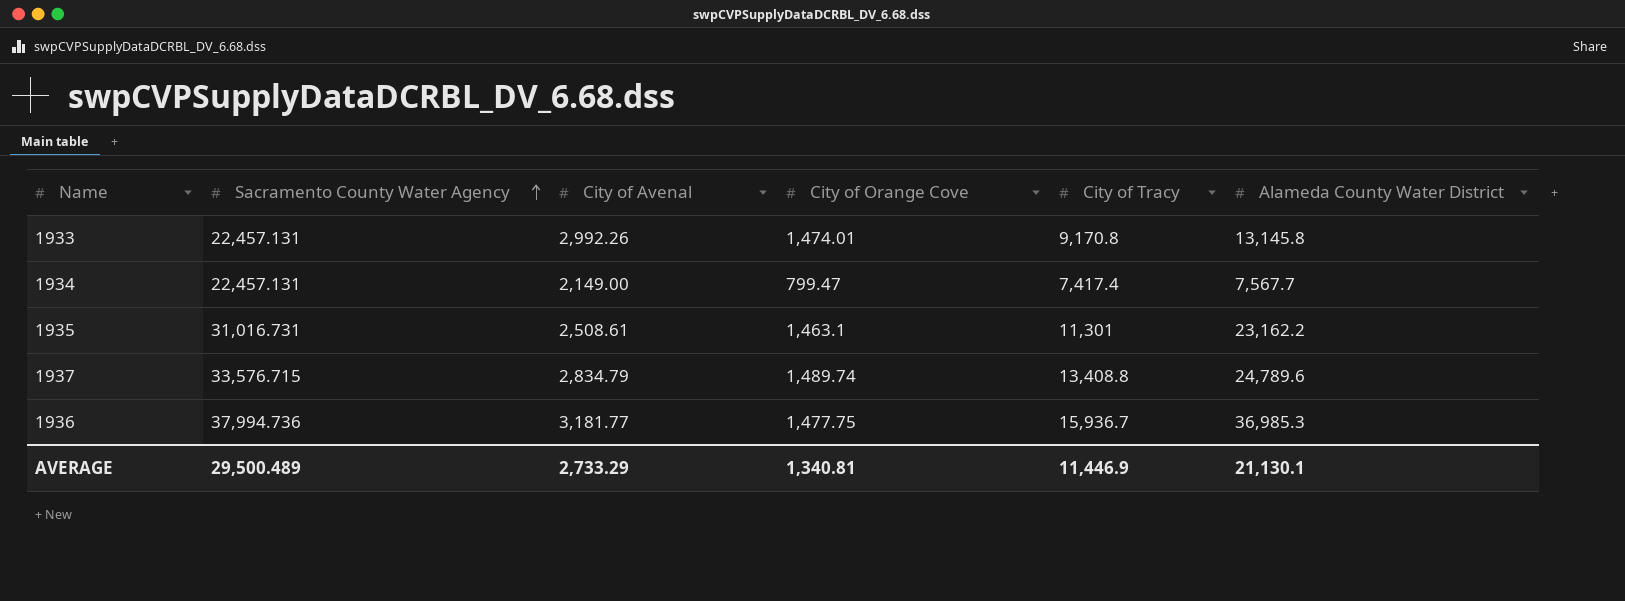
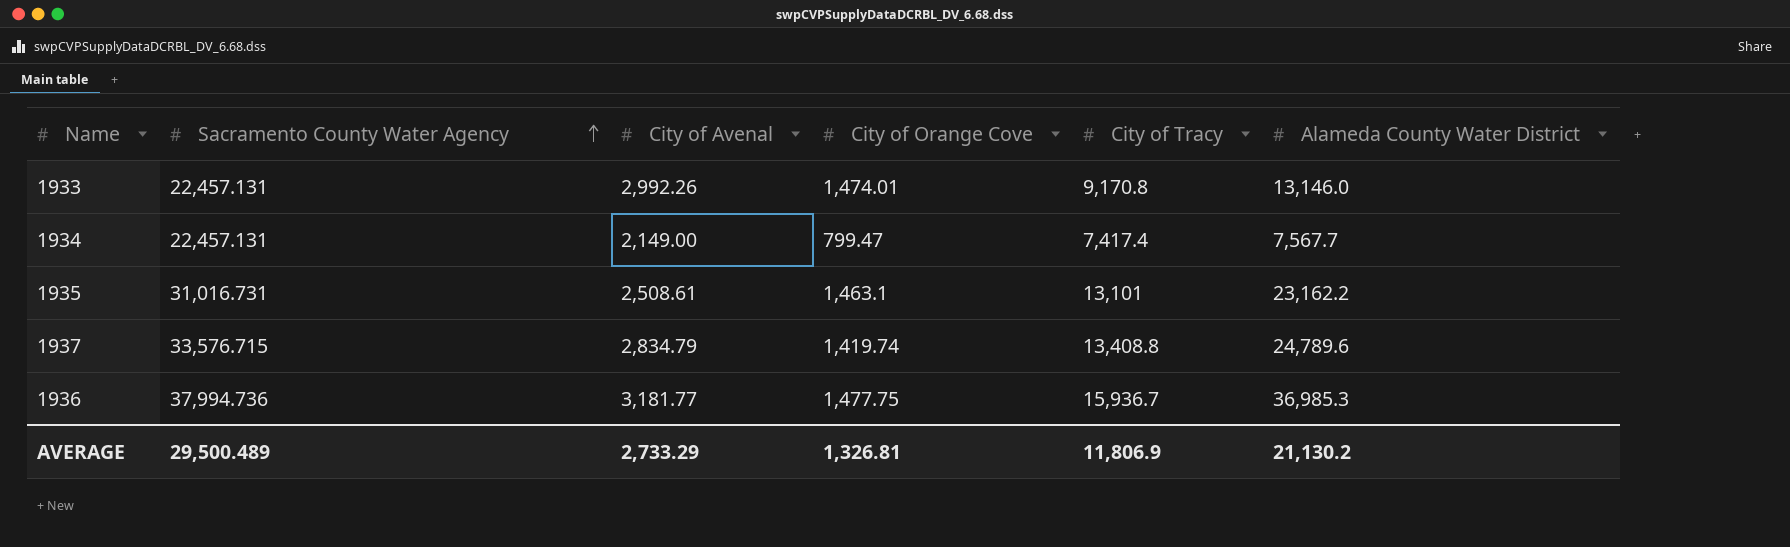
1933 | Alameda County Water District: 13,145.8 -> 13,146.0
1935 | City of Tracy: 11,301 -> 13,101
1937 | City of Orange Cove: 1,489.74 -> 1,419.74
AVERAGE | City of Orange Cove: 1,340.81 -> 1,326.81
AVERAGE | City of Tracy: 11,446.9 -> 11,806.9
AVERAGE | Alameda County Water District: 21,130.1 -> 21,130.2

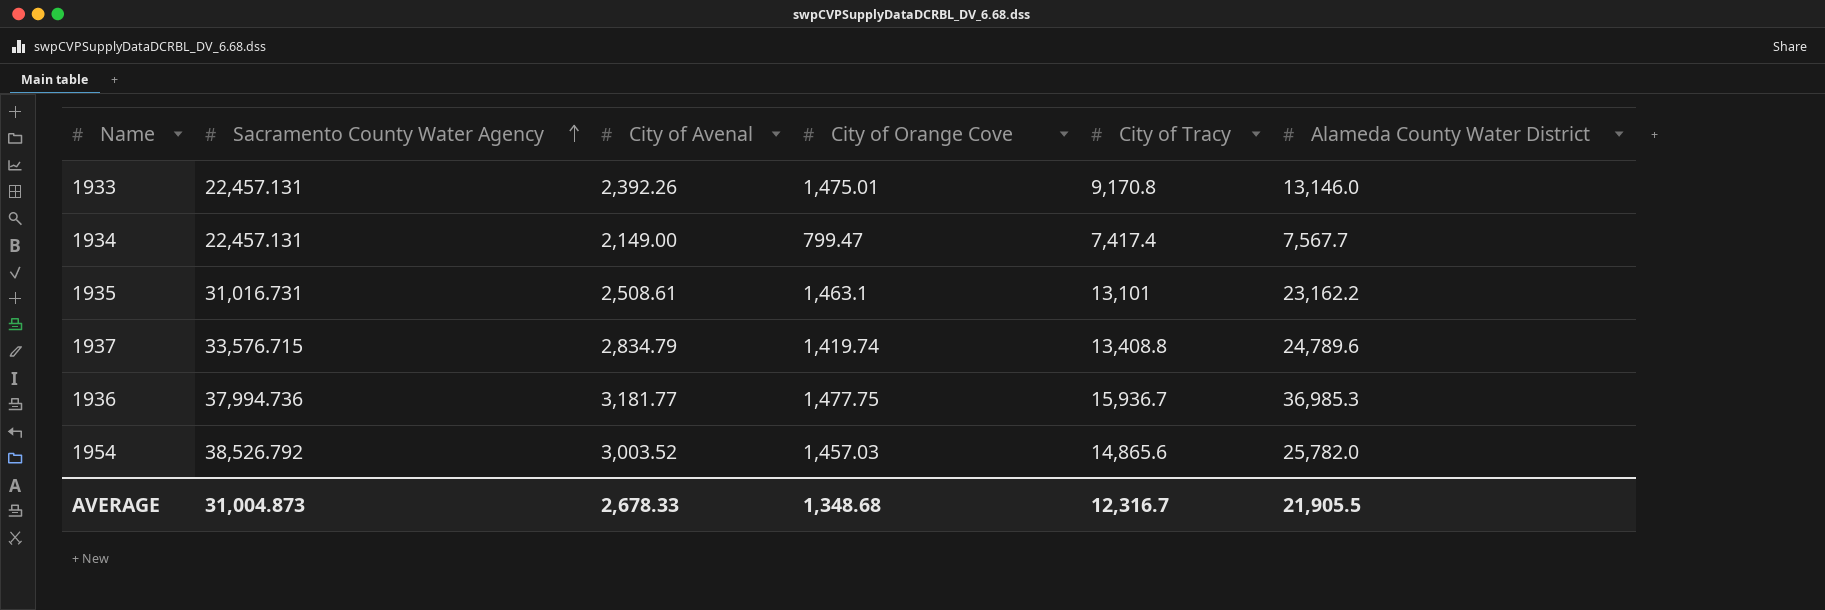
1933 | City of Avenal: 2,992.26 -> 2,392.26
1933 | City of Orange Cove: 1,474.01 -> 1,475.01
row 1954: none -> 38,526.792 | 3,003.52 | 1,457.03 | 14,865.6 | 25,782.0
AVERAGE | Sacramento County Water Agency: 29,500.489 -> 31,004.873
AVERAGE | City of Avenal: 2,733.29 -> 2,678.33
AVERAGE | City of Orange Cove: 1,326.81 -> 1,348.68
AVERAGE | City of Tracy: 11,806.9 -> 12,316.7
AVERAGE | Alameda County Water District: 21,130.2 -> 21,905.5

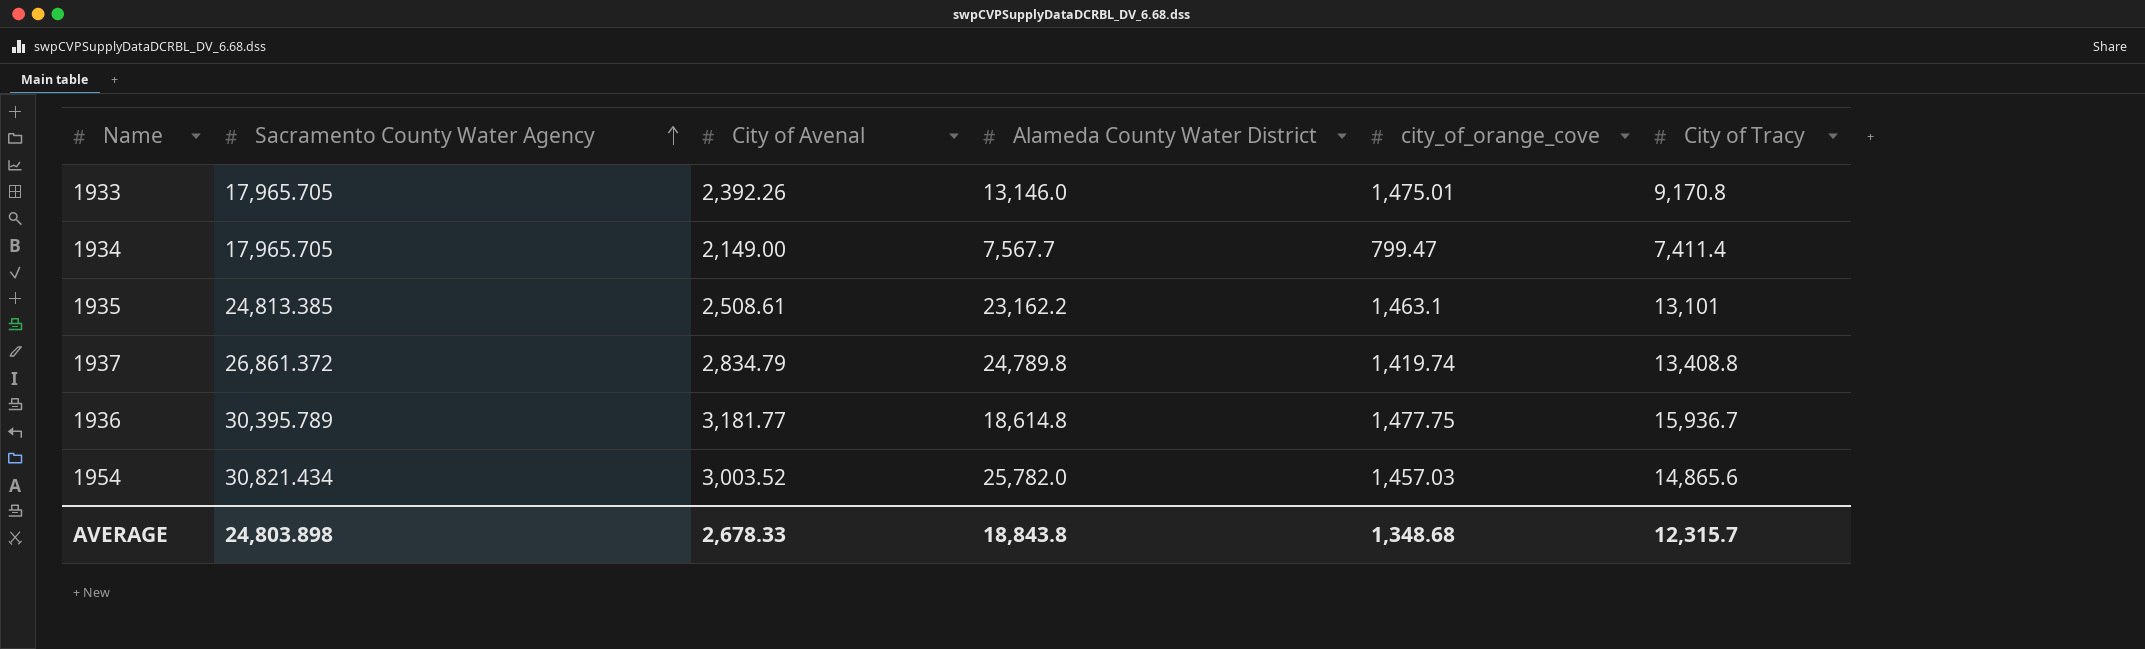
column Alameda County Water District | position: 6 -> 4
column name: City of Orange Cove -> city_of_orange_cove
1933 | Sacramento County Water Agency: 22,457.131 -> 17,965.705
1934 | Sacramento County Water Agency: 22,457.131 -> 17,965.705
1934 | City of Tracy: 7,417.4 -> 7,411.4
1935 | Sacramento County Water Agency: 31,016.731 -> 24,813.385
1937 | Sacramento County Water Agency: 33,576.715 -> 26,861.372
1937 | Alameda County Water District: 24,789.6 -> 24,789.8
1936 | Sacramento County Water Agency: 37,994.736 -> 30,395.789
1936 | Alameda County Water District: 36,985.3 -> 18,614.8
1954 | Sacramento County Water Agency: 38,526.792 -> 30,821.434
AVERAGE | Sacramento County Water Agency: 31,004.873 -> 24,803.898
AVERAGE | Alameda County Water District: 21,905.5 -> 18,843.8
AVERAGE | City of Tracy: 12,316.7 -> 12,315.7

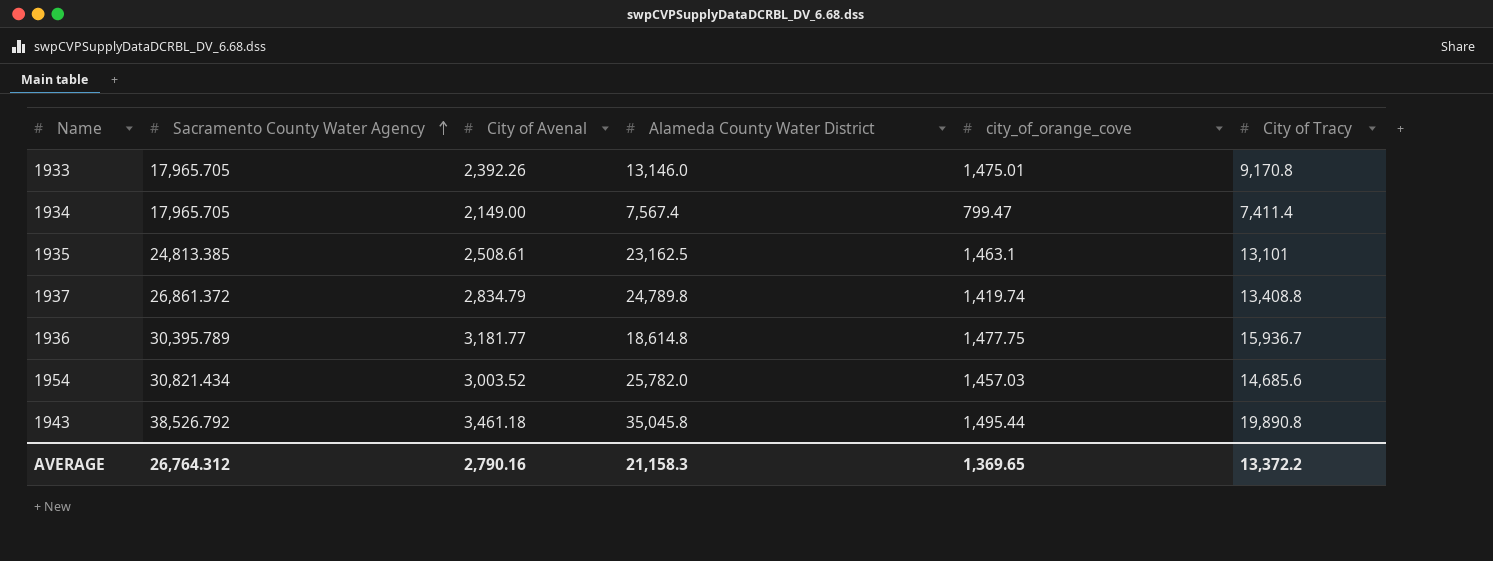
1934 | Alameda County Water District: 7,567.7 -> 7,567.4
1935 | Alameda County Water District: 23,162.2 -> 23,162.5
1954 | City of Tracy: 14,865.6 -> 14,685.6
row 1943: none -> 38,526.792 | 3,461.18 | 35,045.8 | 1,495.44 | 19,890.8
AVERAGE | Sacramento County Water Agency: 24,803.898 -> 26,764.312
AVERAGE | City of Avenal: 2,678.33 -> 2,790.16
AVERAGE | Alameda County Water District: 18,843.8 -> 21,158.3
AVERAGE | city_of_orange_cove: 1,348.68 -> 1,369.65
AVERAGE | City of Tracy: 12,315.7 -> 13,372.2

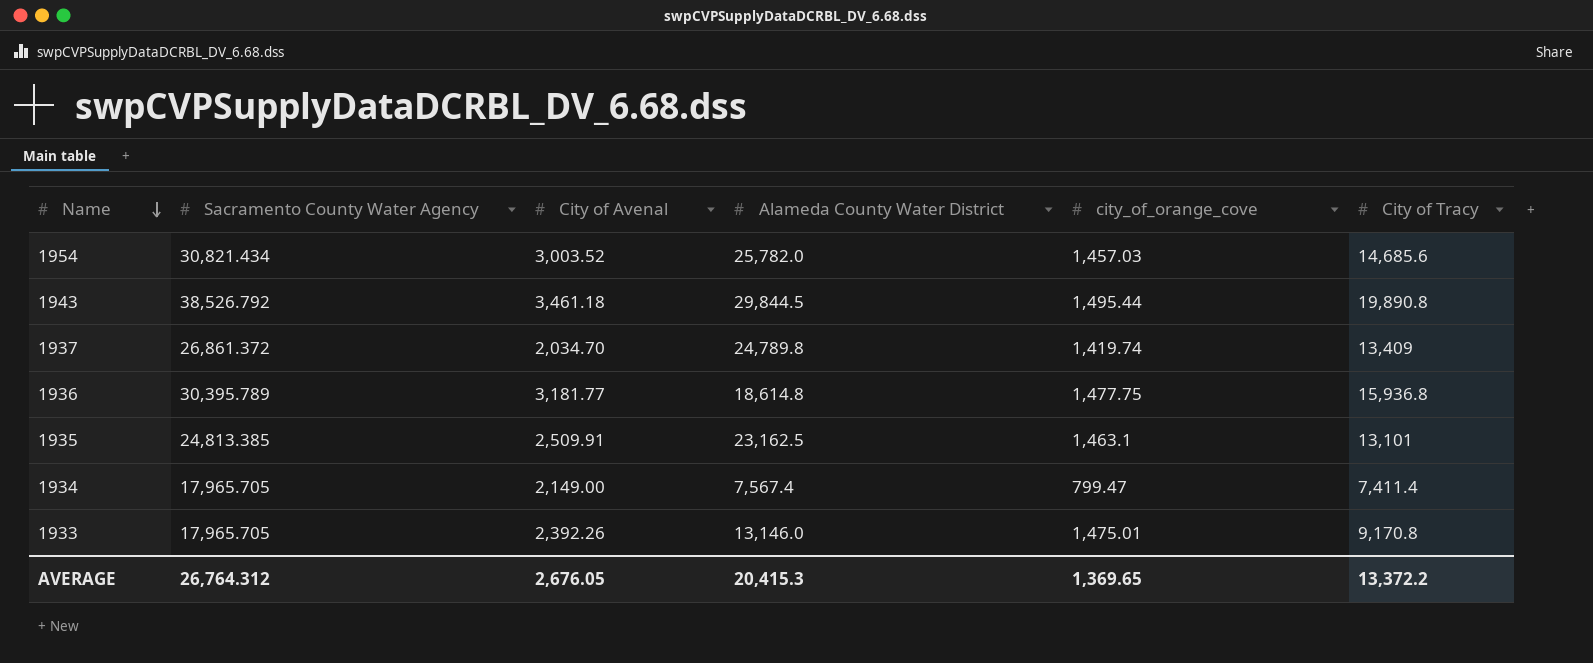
row order: Sacramento County Water Agency ascending -> Name descending
1943 | Alameda County Water District: 35,045.8 -> 29,844.5
1937 | City of Avenal: 2,834.79 -> 2,034.70
1937 | City of Tracy: 13,408.8 -> 13,409
1936 | City of Tracy: 15,936.7 -> 15,936.8
1935 | City of Avenal: 2,508.61 -> 2,509.91
AVERAGE | City of Avenal: 2,790.16 -> 2,676.05
AVERAGE | Alameda County Water District: 21,158.3 -> 20,415.3

